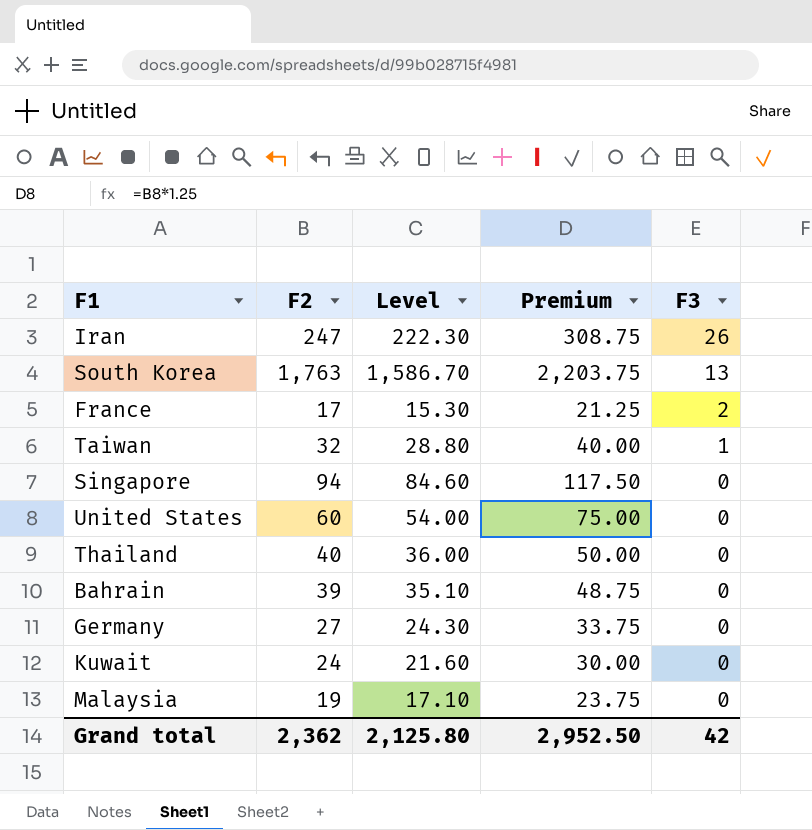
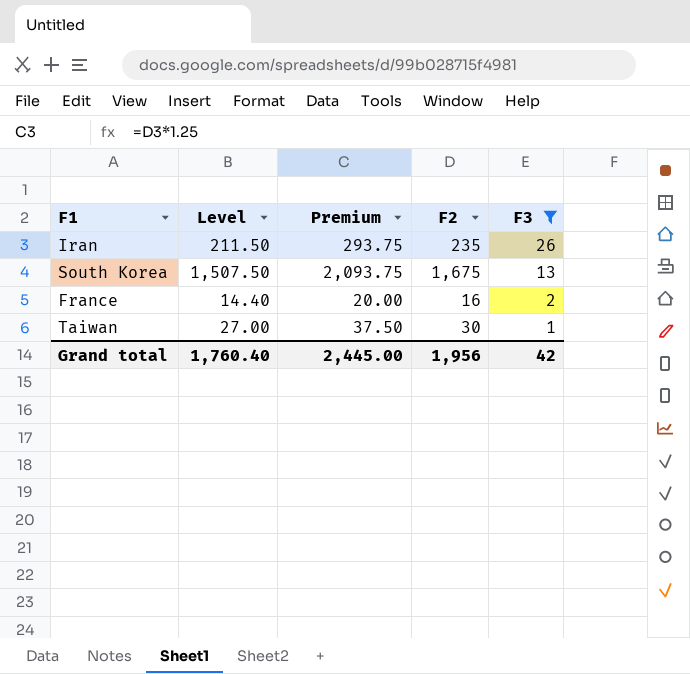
filter: none -> F3 != 0
column F2 | position: 2 -> 4
Iran | Level: 222.30 -> 211.50
Iran | Premium: 308.75 -> 293.75
Iran | F2: 247 -> 235
South Korea | Level: 1,586.70 -> 1,507.50
South Korea | Premium: 2,203.75 -> 2,093.75
South Korea | F2: 1,763 -> 1,675
France | Level: 15.30 -> 14.40
France | Premium: 21.25 -> 20.00
France | F2: 17 -> 16
Taiwan | Level: 28.80 -> 27.00
Taiwan | Premium: 40.00 -> 37.50
Taiwan | F2: 32 -> 30
Grand total | Level: 2,125.80 -> 1,760.40
Grand total | Premium: 2,952.50 -> 2,445.00
Grand total | F2: 2,362 -> 1,956

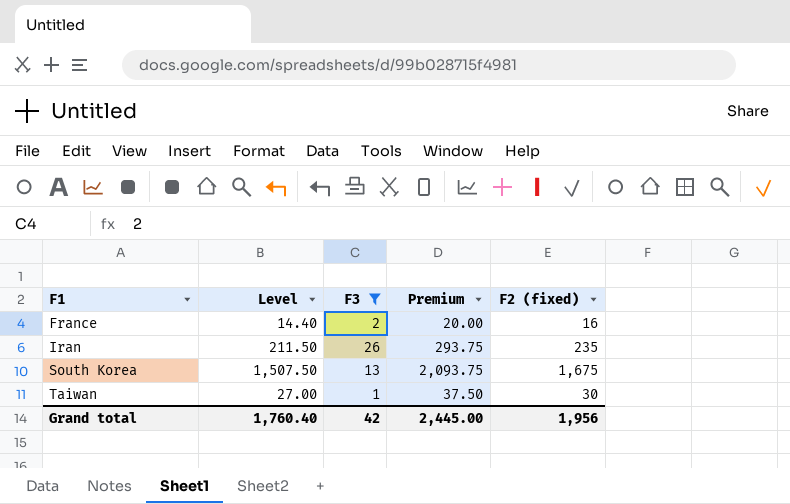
row order: F3 descending -> F1 ascending
column F3 | position: 5 -> 3
column name: F2 -> F2 (fixed)

